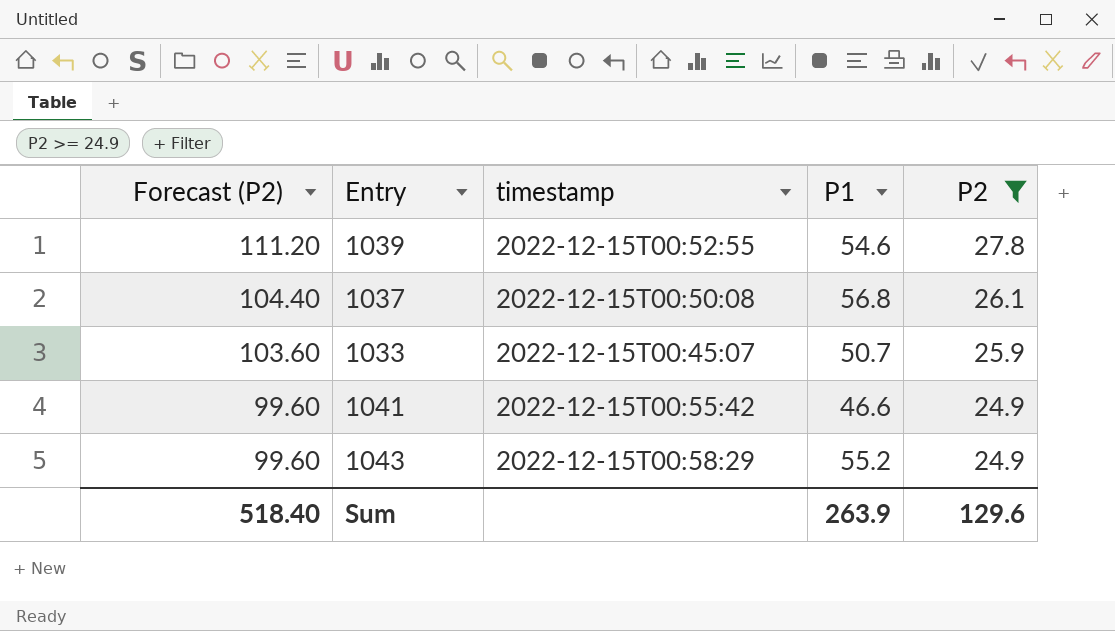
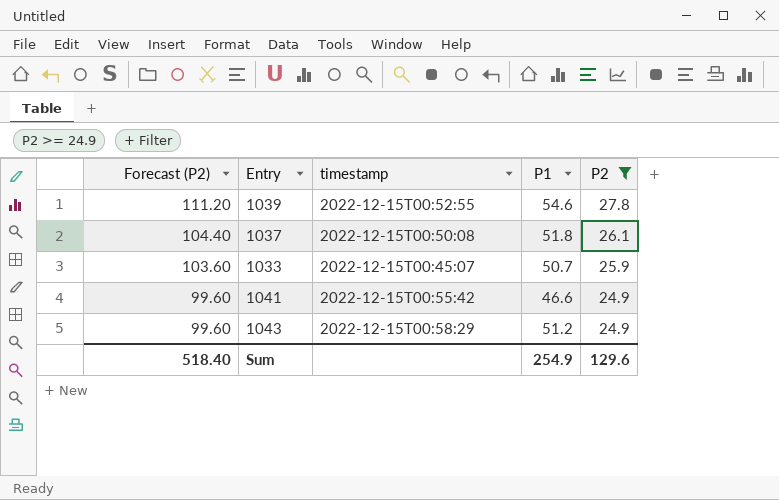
1037 | P1: 56.8 -> 51.8
1043 | P1: 55.2 -> 51.2
Sum | P1: 263.9 -> 254.9

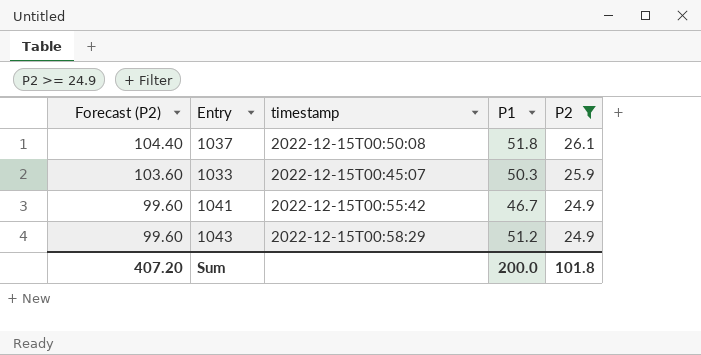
row 1039: 111.20 | 2022-12-15T00:52:55 | 54.6 | 27.8 -> none
1033 | P1: 50.7 -> 50.3
1041 | P1: 46.6 -> 46.7
Sum | Forecast (P2): 518.40 -> 407.20
Sum | P1: 254.9 -> 200.0
Sum | P2: 129.6 -> 101.8

